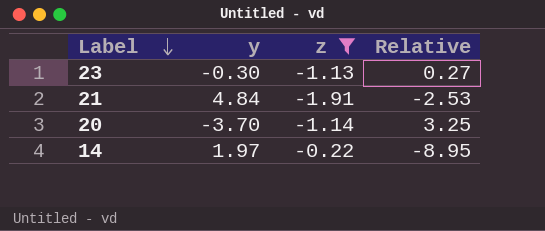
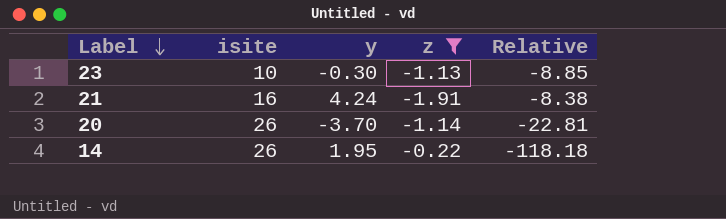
column isite | position: none -> 2
column Relative | formula: [y] / [z] -> [isite] / [z]
21 | y: 4.84 -> 4.24
14 | y: 1.97 -> 1.95

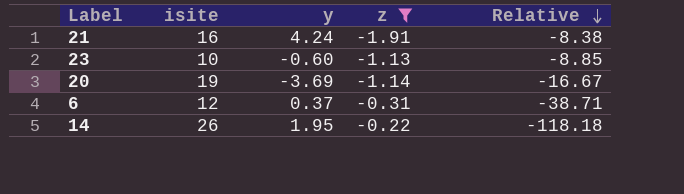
row order: Label descending -> Relative descending
23 | y: -0.30 -> -0.60
20 | isite: 26 -> 19
20 | y: -3.70 -> -3.69
20 | Relative: -22.81 -> -16.67
row 6: none -> 12 | 0.37 | -0.31 | -38.71

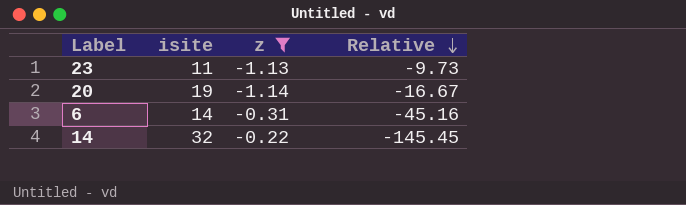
column y | position: 3 -> none
row 21: 16 | 4.24 | -1.91 | -8.38 -> none
23 | isite: 10 -> 11
23 | Relative: -8.85 -> -9.73
6 | isite: 12 -> 14
6 | Relative: -38.71 -> -45.16
14 | isite: 26 -> 32
14 | Relative: -118.18 -> -145.45

